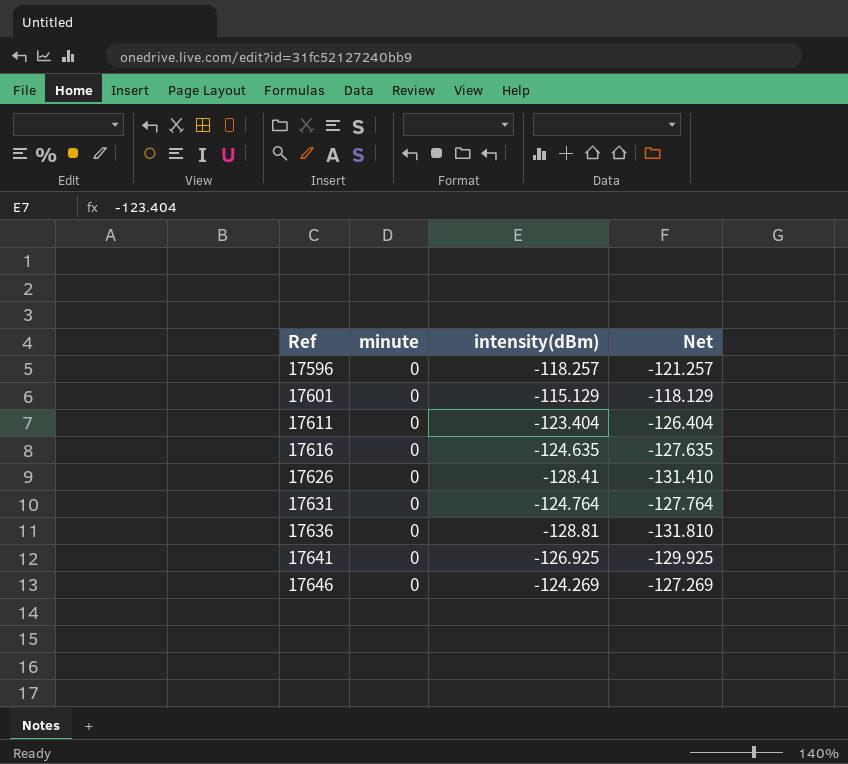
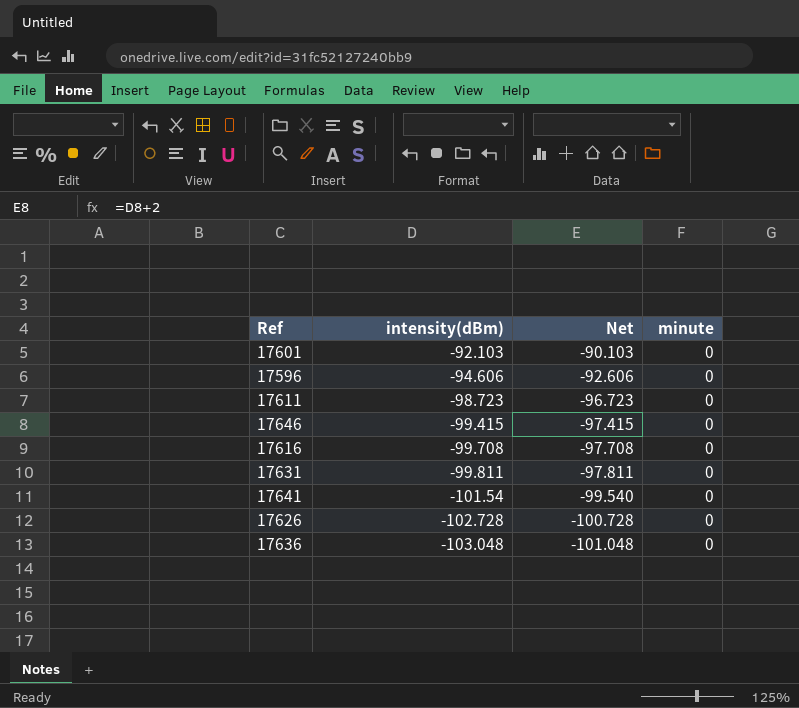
row order: Ref ascending -> intensity(dBm) descending
column Net | formula: [intensity(dBm)] - 3 -> [intensity(dBm)] + 2
column minute | position: 2 -> 4
17601 | intensity(dBm): -115.129 -> -92.103
17596 | intensity(dBm): -118.257 -> -94.606
17611 | intensity(dBm): -123.404 -> -98.723
17646 | intensity(dBm): -124.269 -> -99.415
17616 | intensity(dBm): -124.635 -> -99.708
17631 | intensity(dBm): -124.764 -> -99.811
17641 | intensity(dBm): -126.925 -> -101.54
17626 | intensity(dBm): -128.41 -> -102.728
17636 | intensity(dBm): -128.81 -> -103.048

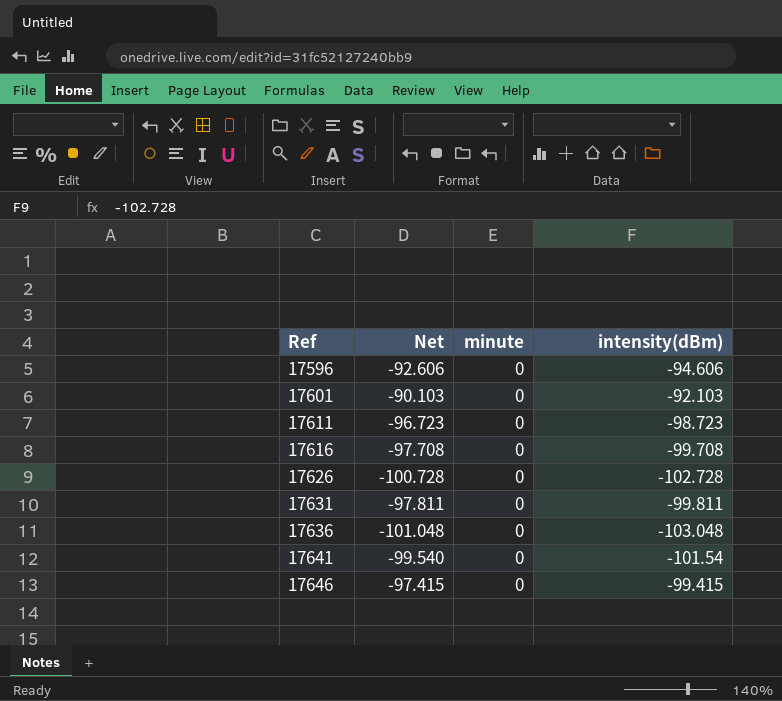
row order: intensity(dBm) descending -> Ref ascending
column intensity(dBm) | position: 2 -> 4

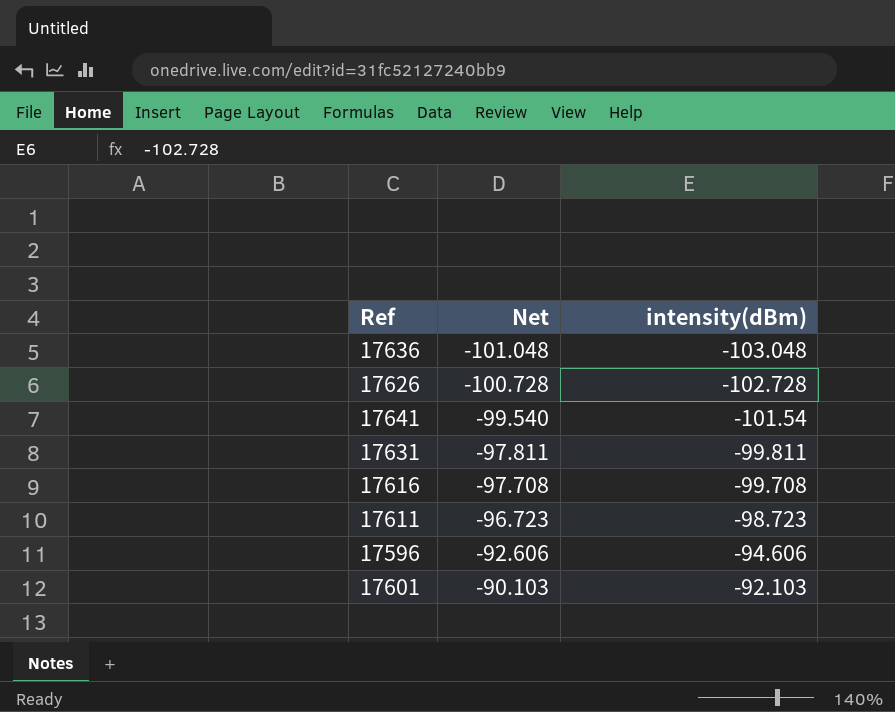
row order: Ref ascending -> Net ascending
column minute | position: 3 -> none
row 17646: -97.415 | 0 | -99.415 -> none

